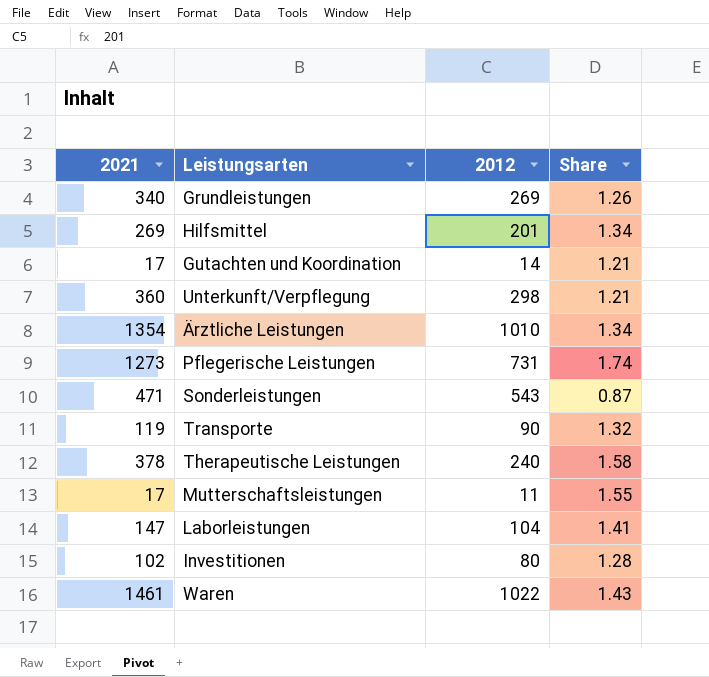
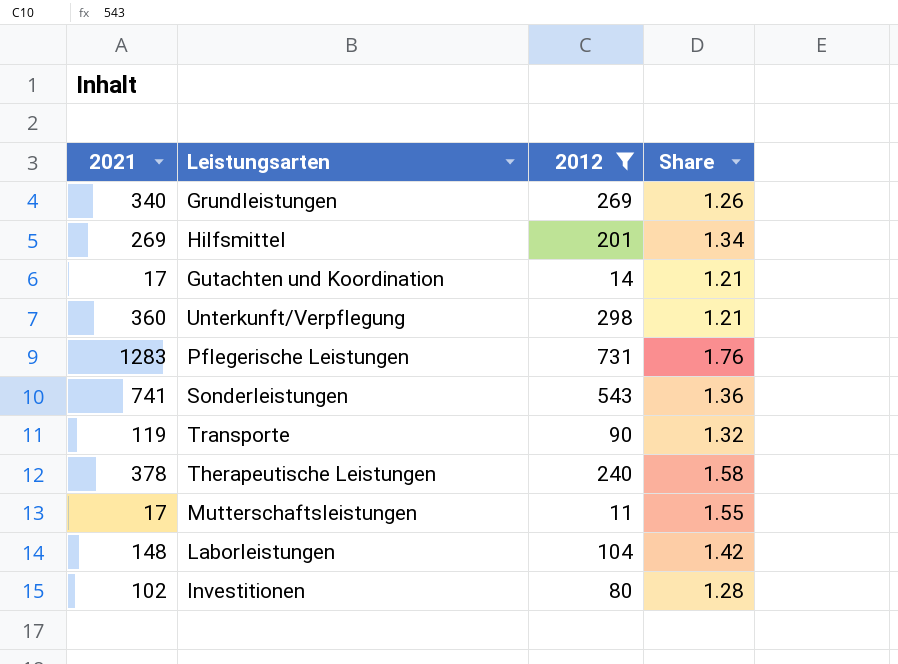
filter: none -> 2012 <= 731
Pflegerische Leistungen | 2021: 1273 -> 1283
Pflegerische Leistungen | Share: 1.74 -> 1.76
Sonderleistungen | 2021: 471 -> 741
Sonderleistungen | Share: 0.87 -> 1.36
Laborleistungen | 2021: 147 -> 148
Laborleistungen | Share: 1.41 -> 1.42

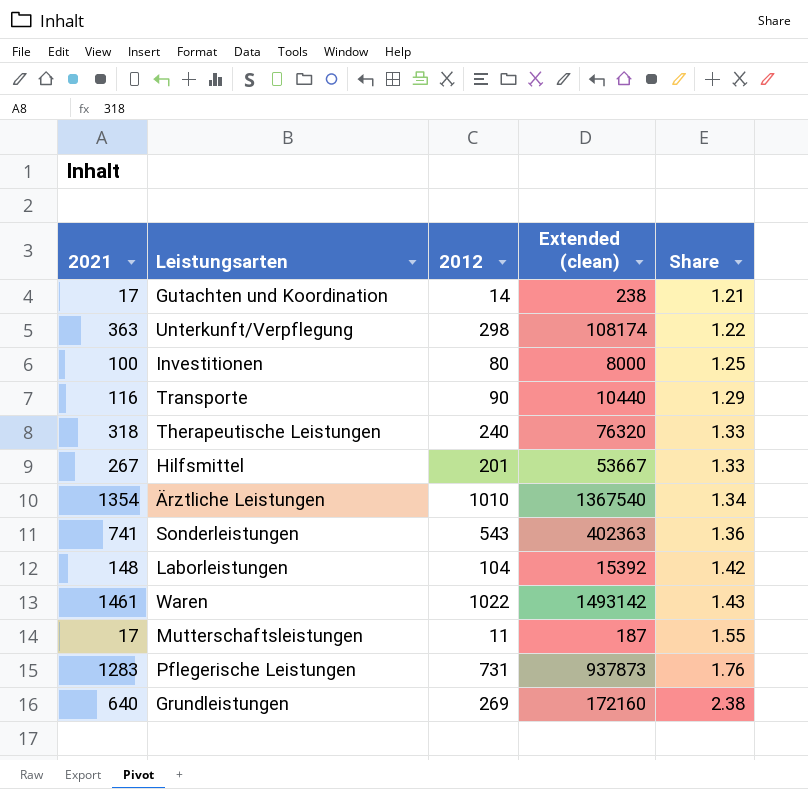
filter: 2012 <= 731 -> none
row order: none -> Share ascending
column Extended (clean) | formula: none -> [2021] * [2012]
Unterkunft/Verpflegung | 2021: 360 -> 363
Unterkunft/Verpflegung | Share: 1.21 -> 1.22
Investitionen | 2021: 102 -> 100
Investitionen | Share: 1.28 -> 1.25
Transporte | 2021: 119 -> 116
Transporte | Share: 1.32 -> 1.29
Therapeutische Leistungen | 2021: 378 -> 318
Therapeutische Leistungen | Share: 1.58 -> 1.33
Hilfsmittel | 2021: 269 -> 267
Hilfsmittel | Share: 1.34 -> 1.33
Grundleistungen | 2021: 340 -> 640
Grundleistungen | Share: 1.26 -> 2.38

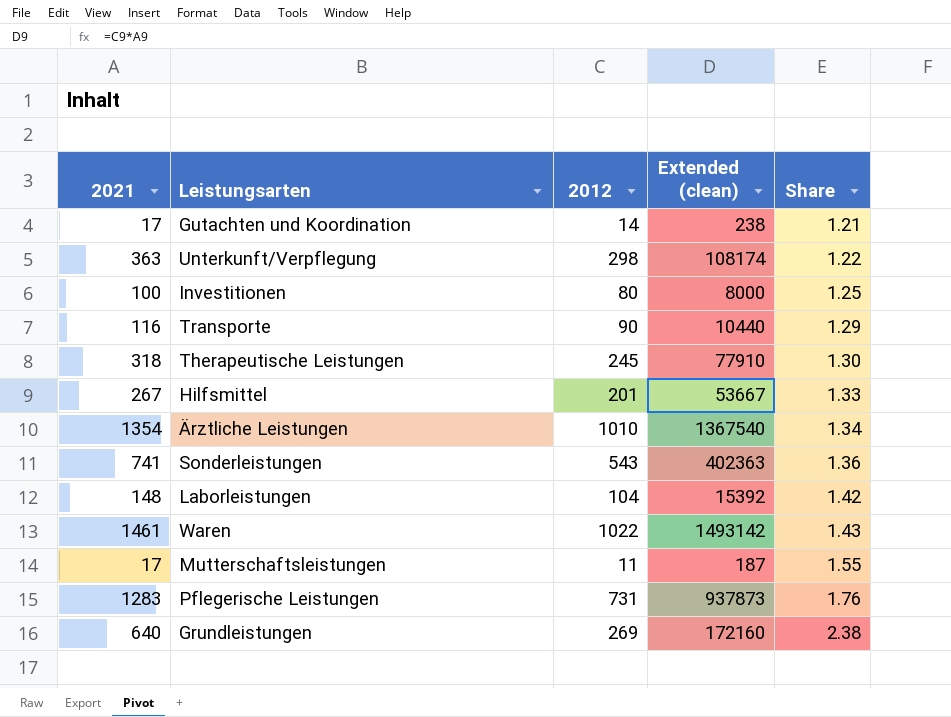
Therapeutische Leistungen | 2012: 240 -> 245
Therapeutische Leistungen | Extended (clean): 76320 -> 77910
Therapeutische Leistungen | Share: 1.33 -> 1.30

